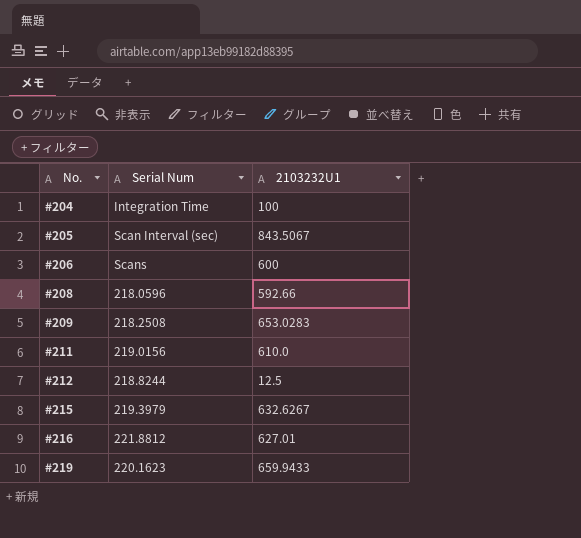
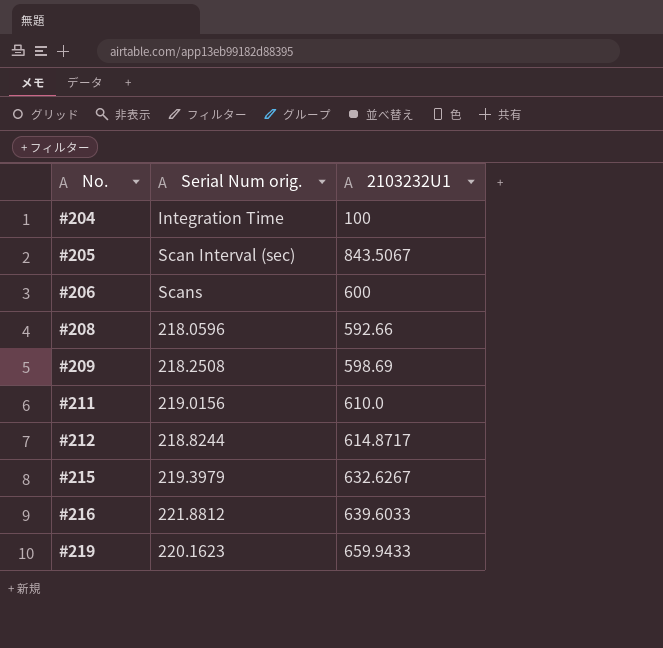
column name: Serial Num -> Serial Num orig.
#209 | 2103232U1: 653.0283 -> 598.69
#212 | 2103232U1: 12.5 -> 614.8717
#216 | 2103232U1: 627.01 -> 639.6033

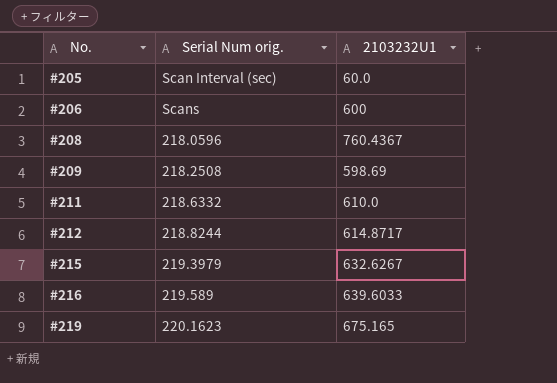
row #204: Integration Time | 100 -> none
#205 | 2103232U1: 843.5067 -> 60.0
#208 | 2103232U1: 592.66 -> 760.4367
#211 | Serial Num orig.: 219.0156 -> 218.6332
#216 | Serial Num orig.: 221.8812 -> 219.589
#219 | 2103232U1: 659.9433 -> 675.165

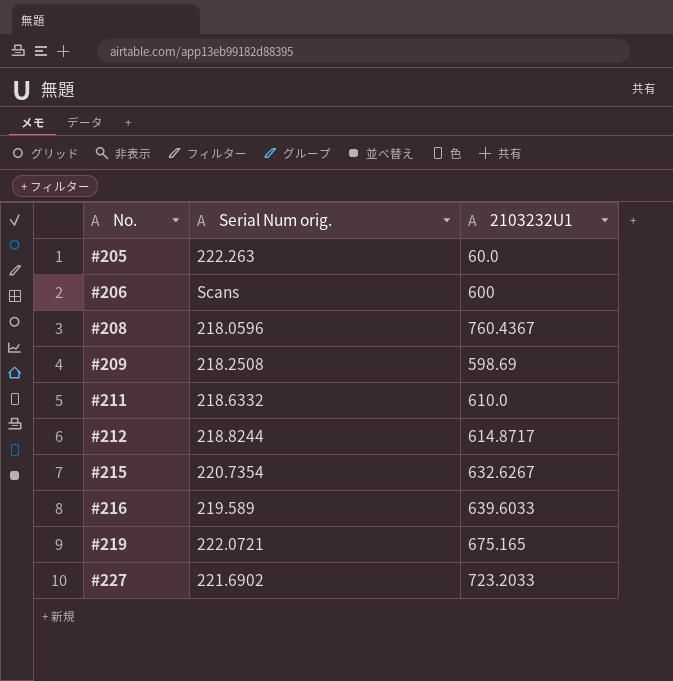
#205 | Serial Num orig.: Scan Interval (sec) -> 222.263
#215 | Serial Num orig.: 219.3979 -> 220.7354
#219 | Serial Num orig.: 220.1623 -> 222.0721
row #227: none -> 221.6902 | 723.2033

